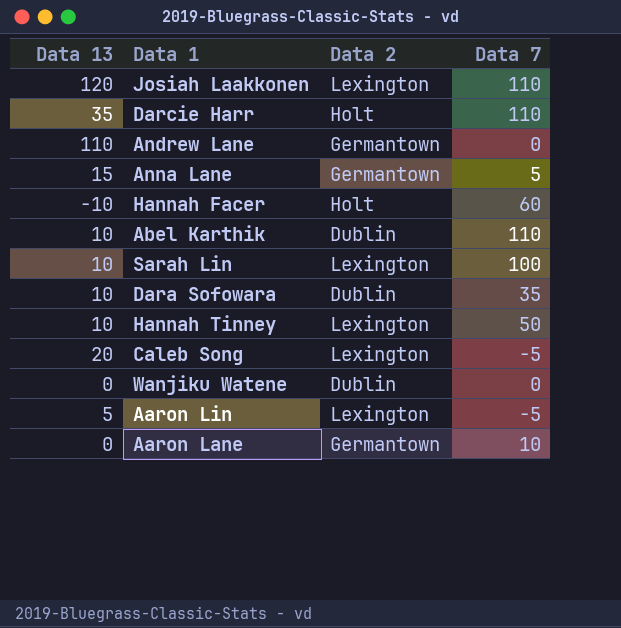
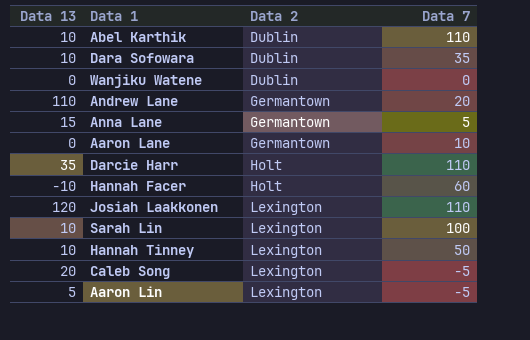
row order: none -> Data 2 ascending
Andrew Lane | Data 7: 0 -> 20

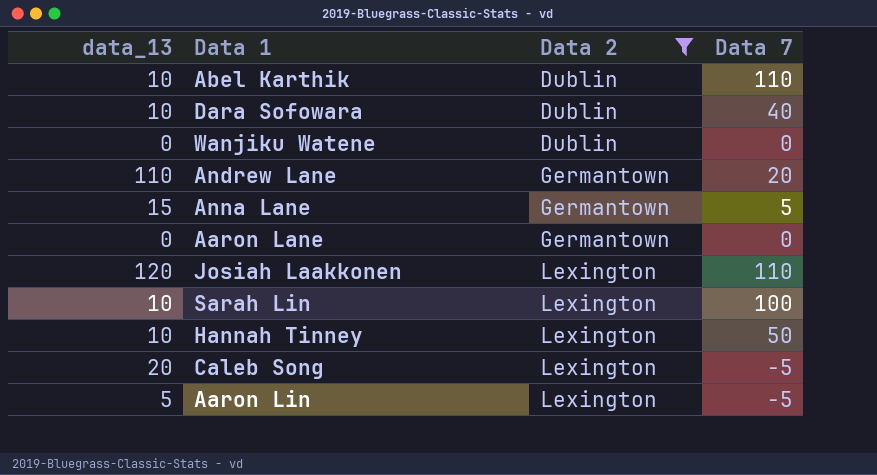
filter: none -> Data 2 != Holt
column name: Data 13 -> data_13
Dara Sofowara | Data 7: 35 -> 40
Aaron Lane | Data 7: 10 -> 0

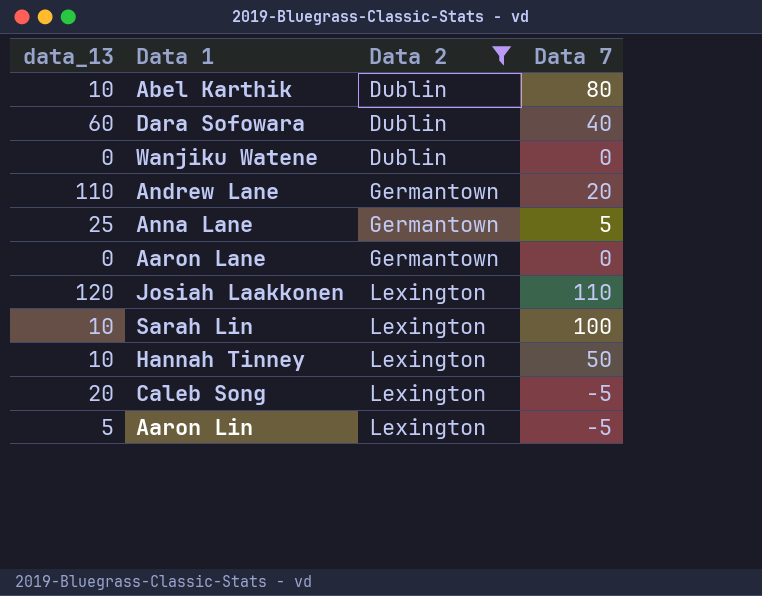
Abel Karthik | Data 7: 110 -> 80
Dara Sofowara | data_13: 10 -> 60
Anna Lane | data_13: 15 -> 25

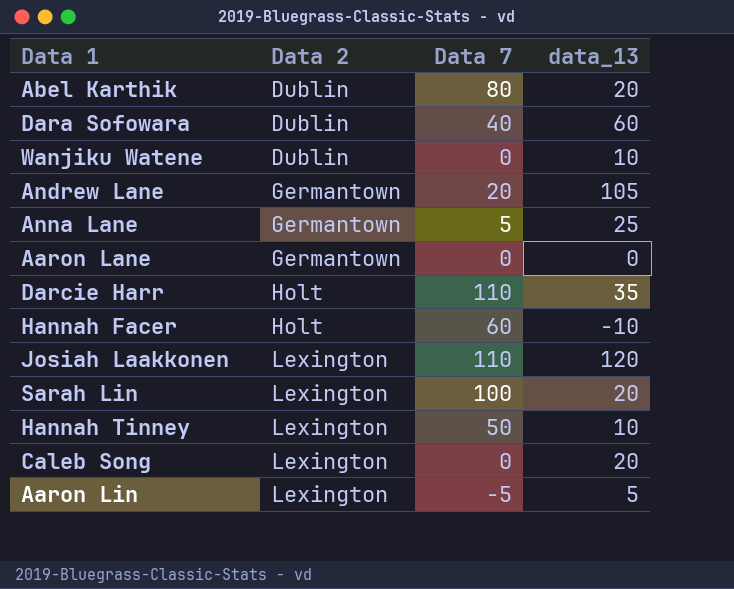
filter: Data 2 != Holt -> none
column data_13 | position: 1 -> 4
Abel Karthik | data_13: 10 -> 20
Wanjiku Watene | data_13: 0 -> 10
Andrew Lane | data_13: 110 -> 105
Sarah Lin | data_13: 10 -> 20
Caleb Song | Data 7: -5 -> 0

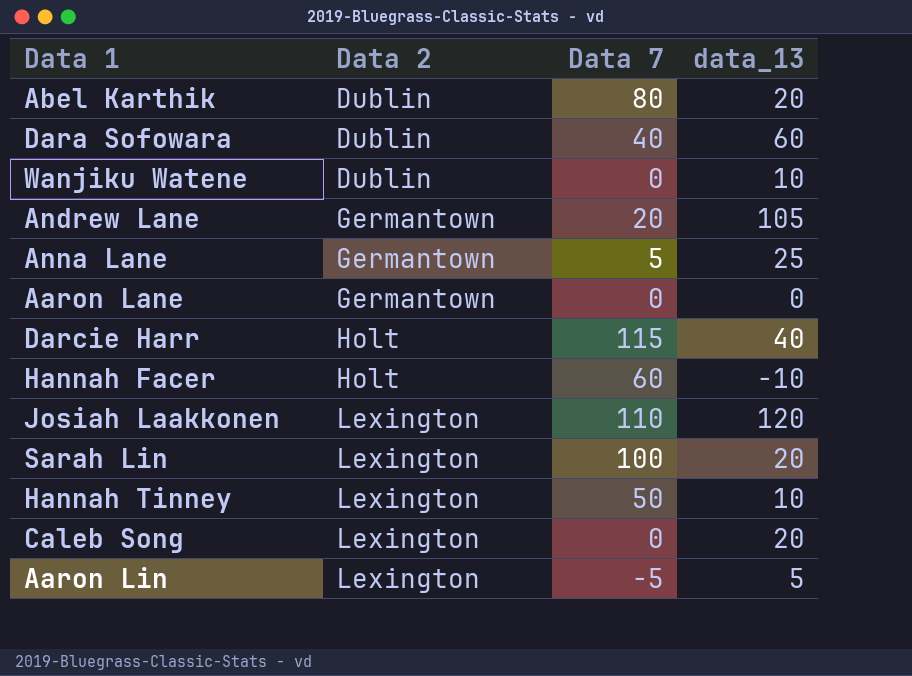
Darcie Harr | Data 7: 110 -> 115
Darcie Harr | data_13: 35 -> 40

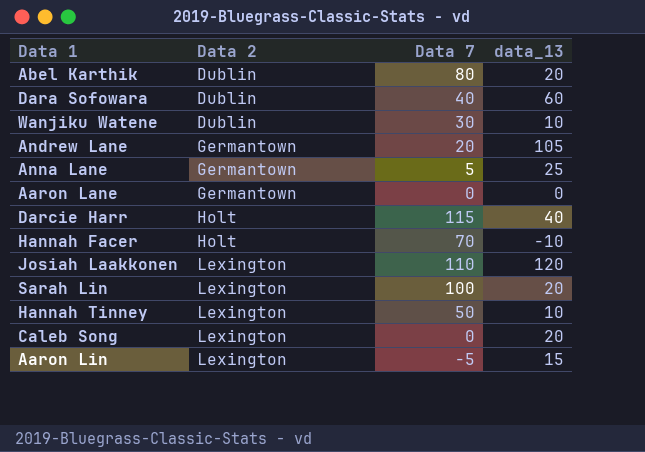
Wanjiku Watene | Data 7: 0 -> 30
Hannah Facer | Data 7: 60 -> 70
Aaron Lin | data_13: 5 -> 15

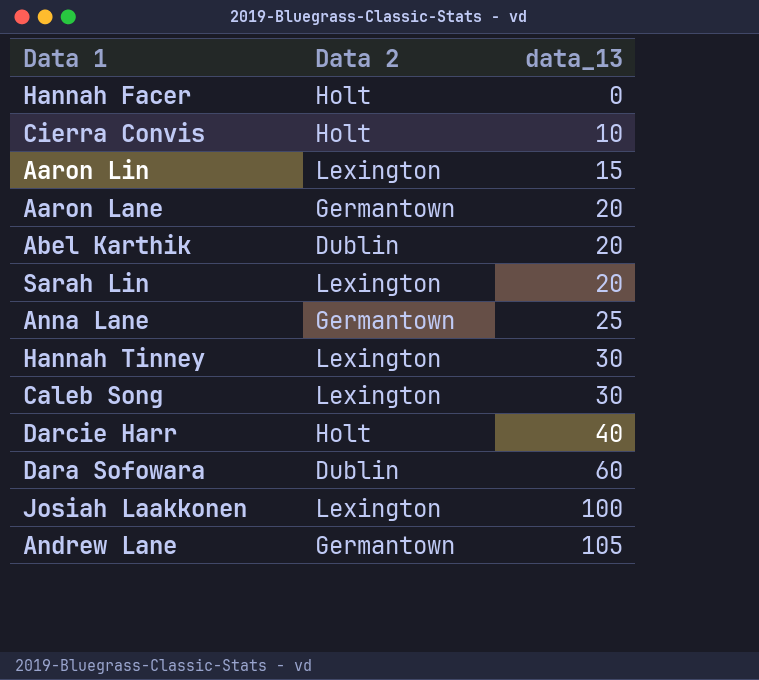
row order: Data 2 ascending -> data_13 ascending
column Data 7 | position: 3 -> none
row Wanjiku Watene: Dublin | 30 | 10 -> none
Hannah Facer | data_13: -10 -> 0
row Cierra Convis: none -> Holt | 10
Aaron Lane | data_13: 0 -> 20
Hannah Tinney | data_13: 10 -> 30
Caleb Song | data_13: 20 -> 30
Josiah Laakkonen | data_13: 120 -> 100

